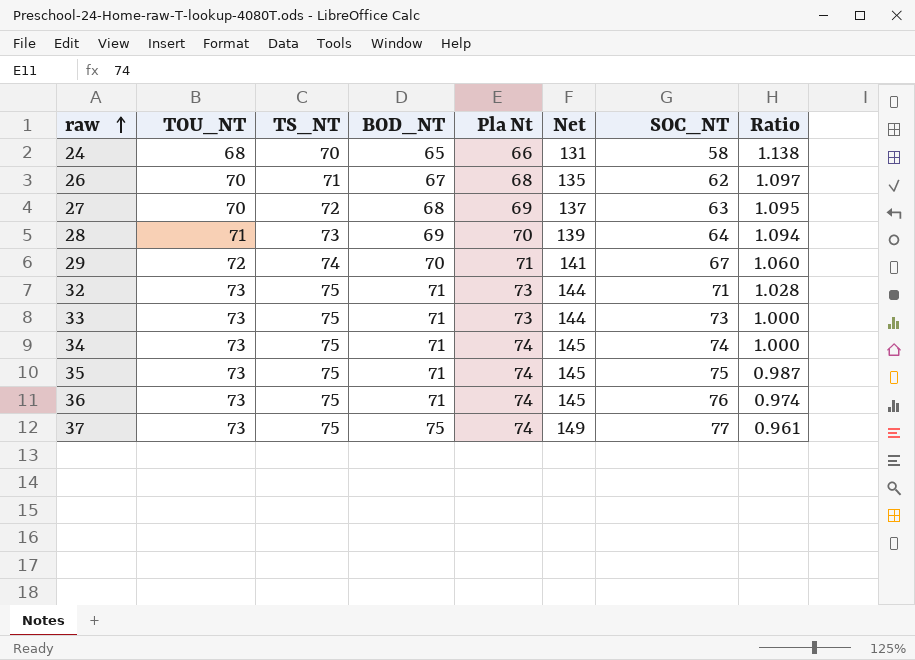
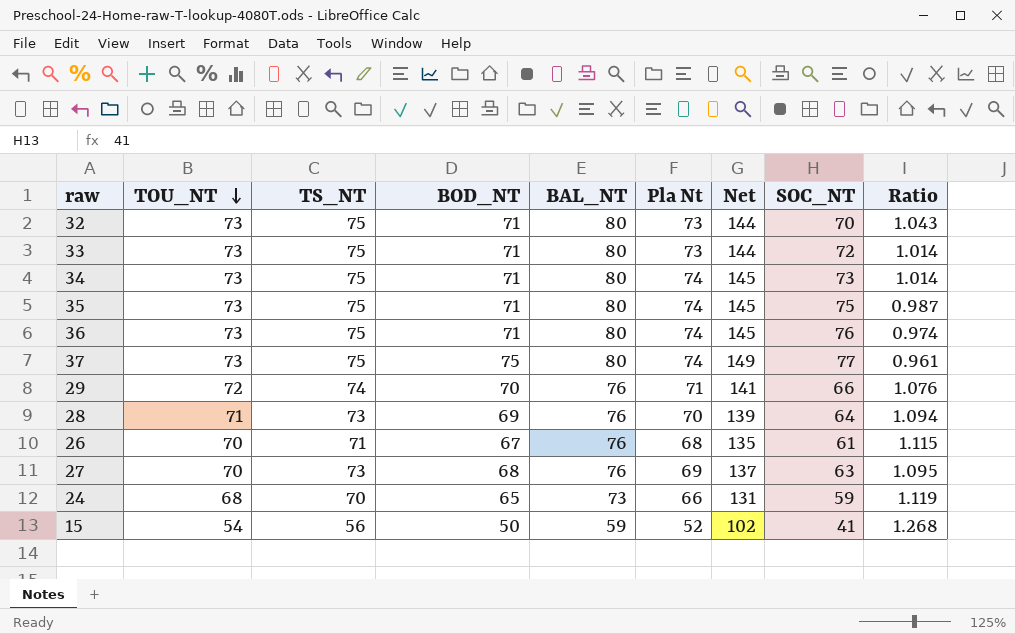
row order: raw ascending -> TOU_NT descending
column BAL_NT | position: none -> 5
32 | SOC_NT: 71 -> 70
32 | Ratio: 1.028 -> 1.043
33 | SOC_NT: 73 -> 72
33 | Ratio: 1.000 -> 1.014
34 | SOC_NT: 74 -> 73
34 | Ratio: 1.000 -> 1.014
29 | SOC_NT: 67 -> 66
29 | Ratio: 1.060 -> 1.076
26 | SOC_NT: 62 -> 61
26 | Ratio: 1.097 -> 1.115
27 | TS_NT: 72 -> 73
24 | SOC_NT: 58 -> 59
24 | Ratio: 1.138 -> 1.119
row 15: none -> 54 | 56 | 50 | 59 | 52 | 102 | 41 | 1.268

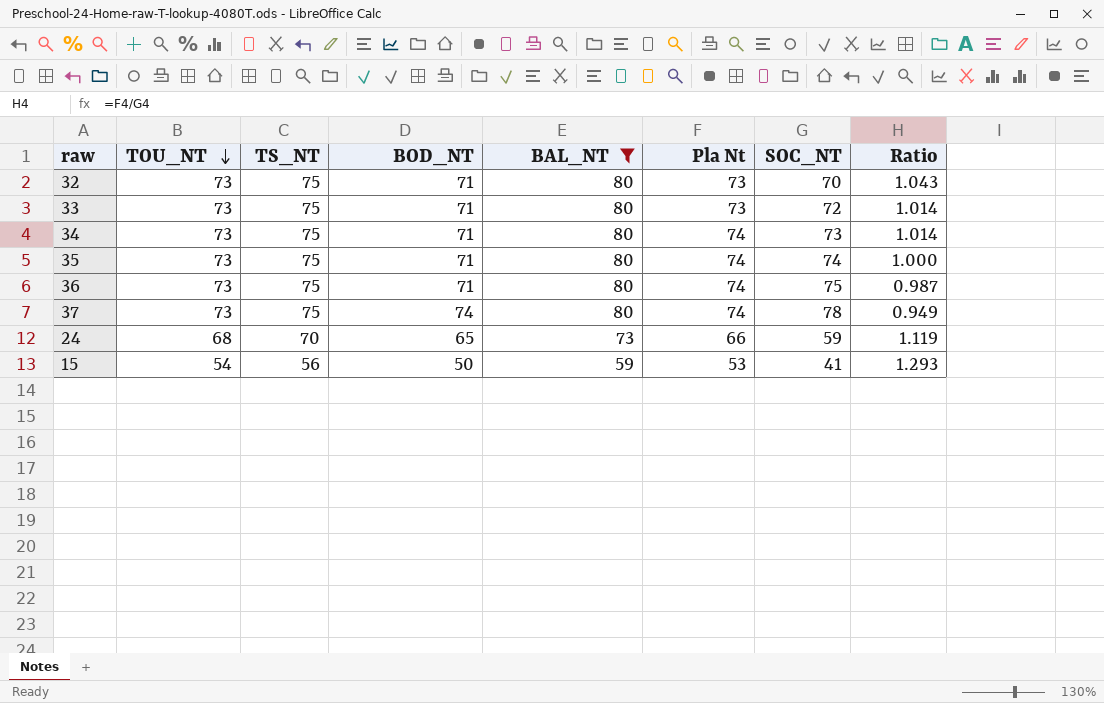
filter: none -> BAL_NT != 76
column Net | formula: [BOD_NT] + [Pla Nt] -> none
35 | SOC_NT: 75 -> 74
35 | Ratio: 0.987 -> 1.000
36 | SOC_NT: 76 -> 75
36 | Ratio: 0.974 -> 0.987
37 | BOD_NT: 75 -> 74
37 | SOC_NT: 77 -> 78
37 | Ratio: 0.961 -> 0.949
15 | Pla Nt: 52 -> 53
15 | Ratio: 1.268 -> 1.293

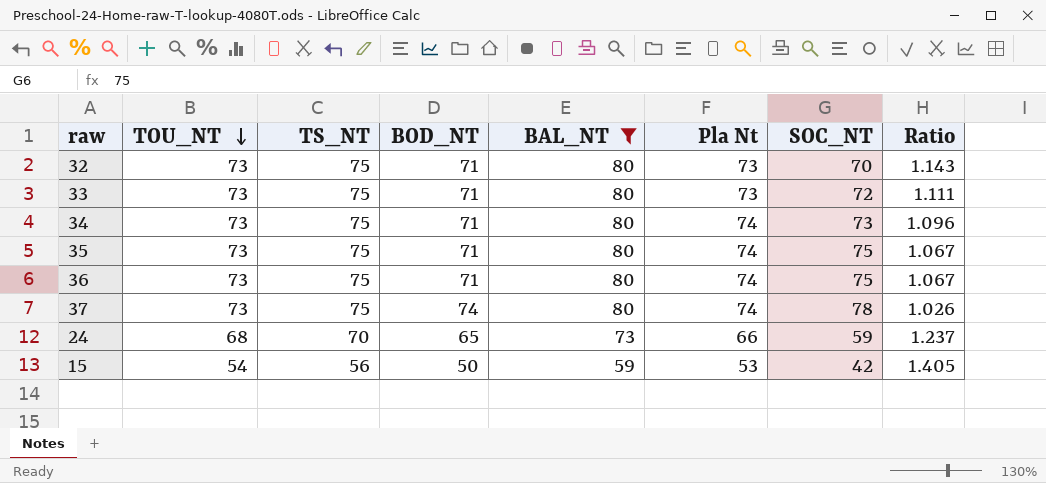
column Ratio | formula: [Pla Nt] / [SOC_NT] -> [BAL_NT] / [SOC_NT]
35 | SOC_NT: 74 -> 75
15 | SOC_NT: 41 -> 42

